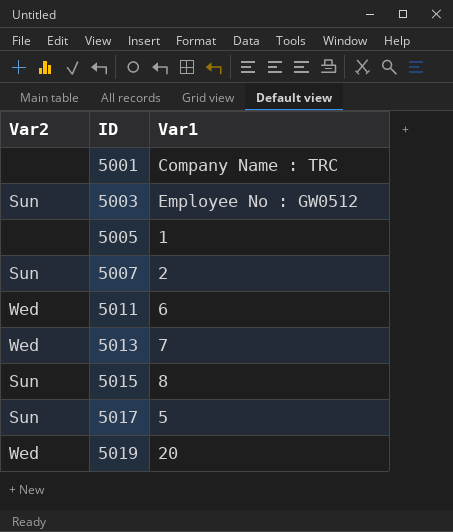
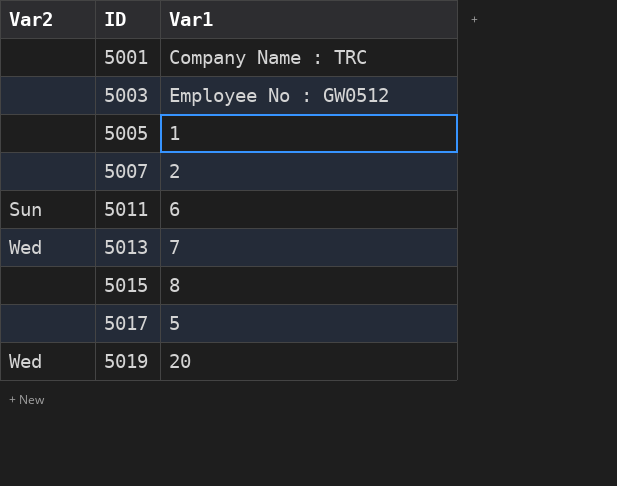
5003 | Var2: Sun -> none
5007 | Var2: Sun -> none
5011 | Var2: Wed -> Sun
5015 | Var2: Sun -> none
5017 | Var2: Sun -> none

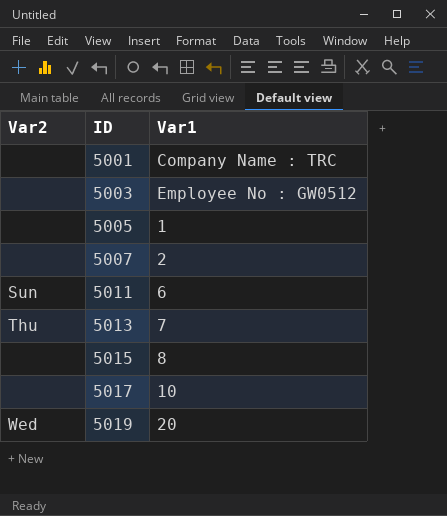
5013 | Var2: Wed -> Thu
5017 | Var1: 5 -> 10

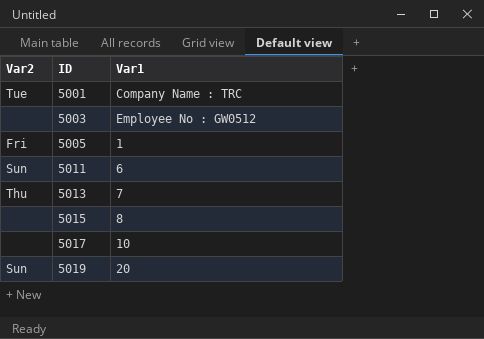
row 5007: none | 2 -> none
5001 | Var2: none -> Tue
5005 | Var2: none -> Fri
5019 | Var2: Wed -> Sun

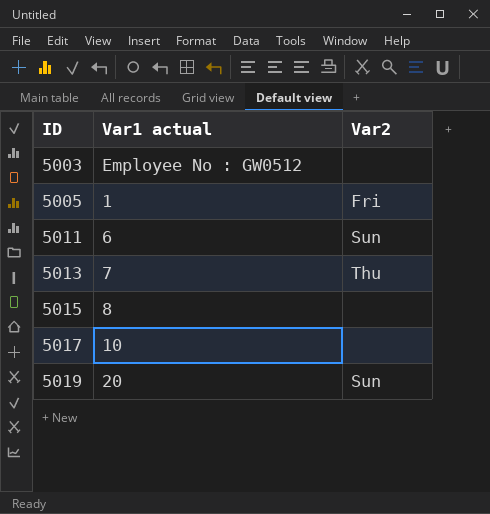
column name: Var1 -> Var1 actual
column Var2 | position: 1 -> 3
row 5001: Tue | Company Name : TRC -> none

